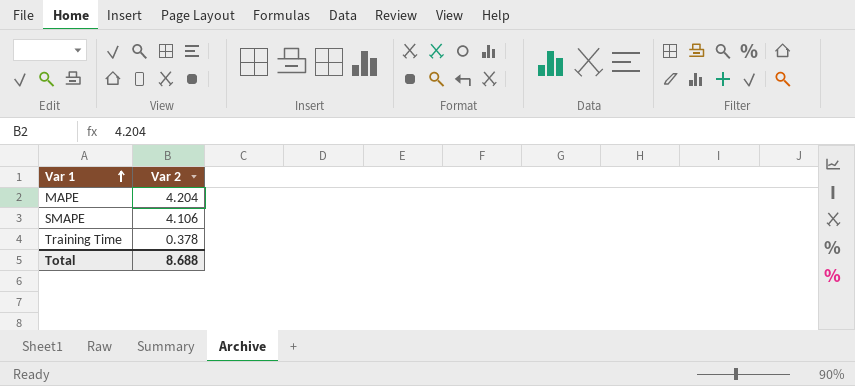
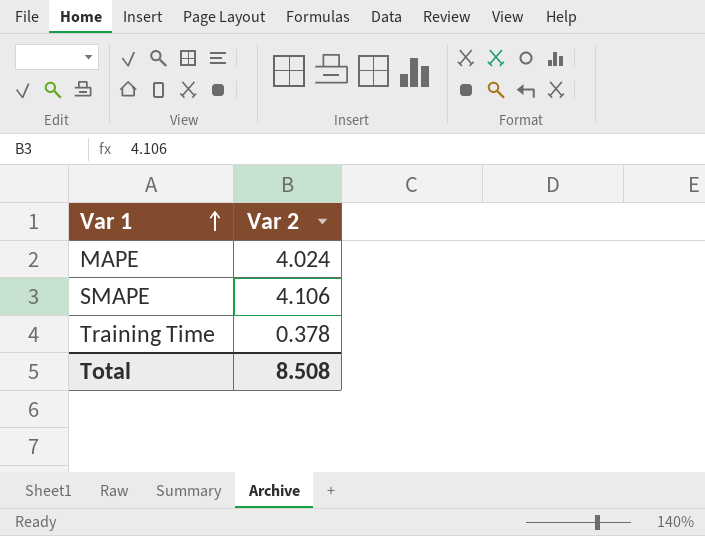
MAPE | Var 2: 4.204 -> 4.024
Total | Var 2: 8.688 -> 8.508

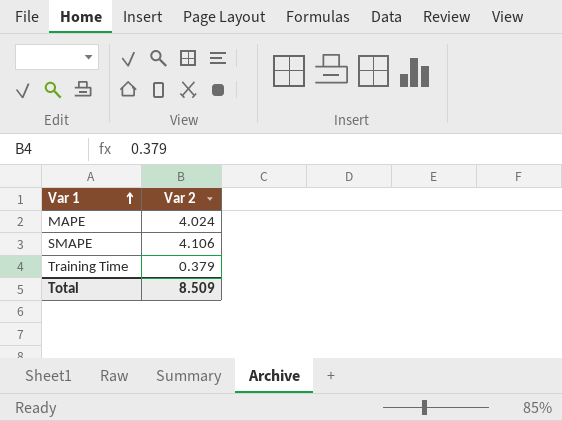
Training Time | Var 2: 0.378 -> 0.379
Total | Var 2: 8.508 -> 8.509

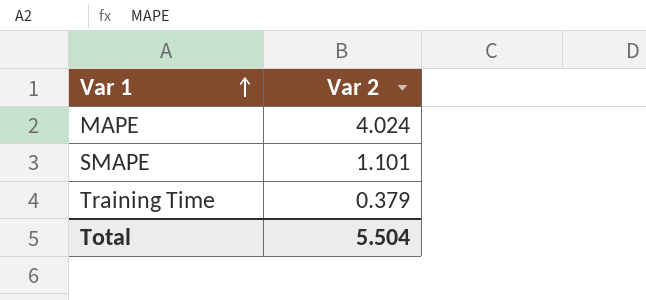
SMAPE | Var 2: 4.106 -> 1.101
Total | Var 2: 8.509 -> 5.504

